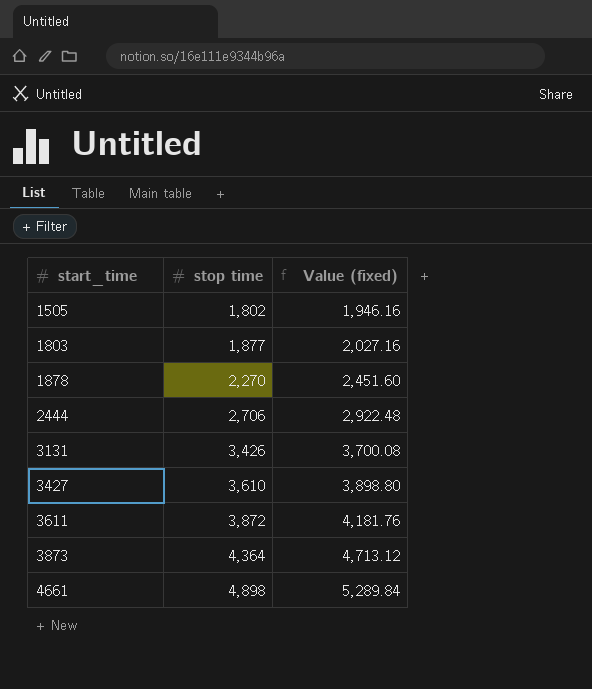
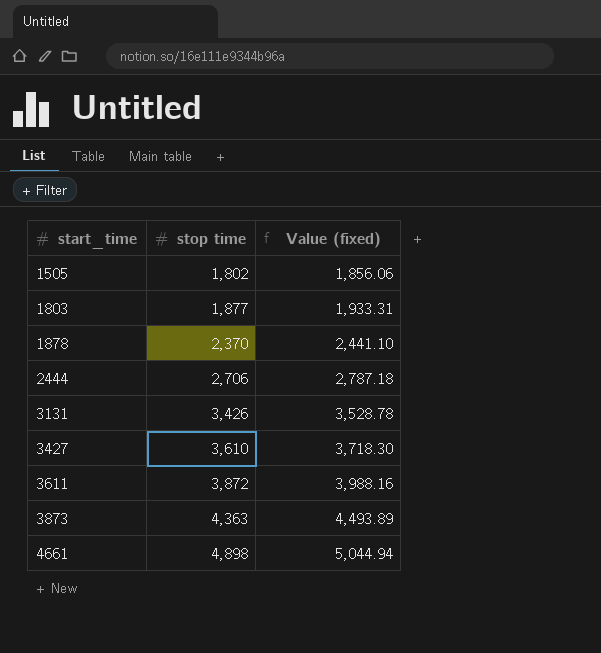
column Value (fixed) | formula: [stop time] * 1.08 -> [stop time] * 1.03
1878 | stop time: 2,270 -> 2,370
3873 | stop time: 4,364 -> 4,363

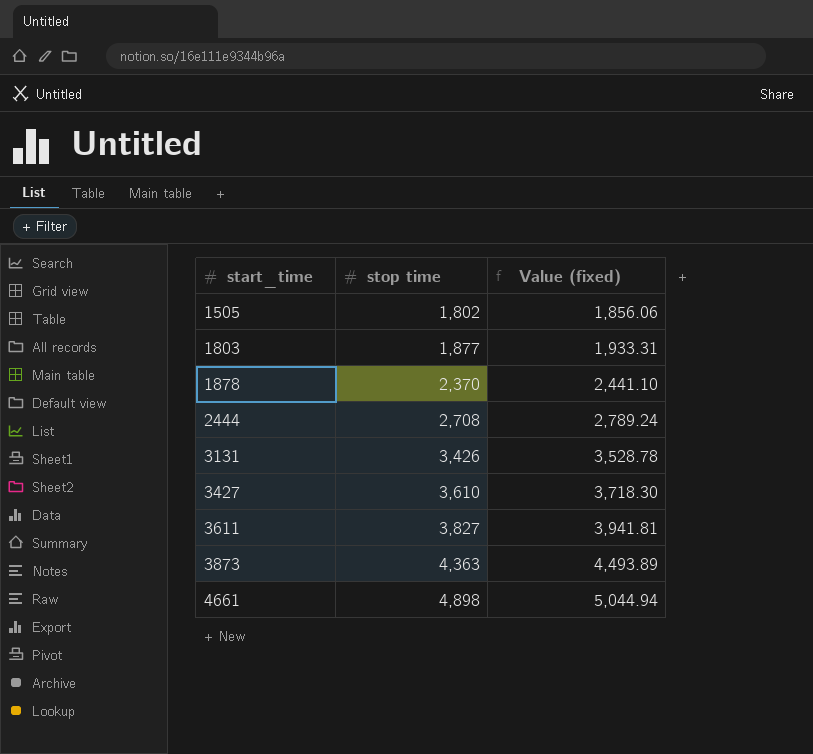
2444 | stop time: 2,706 -> 2,708
2444 | Value (fixed): 2,787.18 -> 2,789.24
3611 | stop time: 3,872 -> 3,827
3611 | Value (fixed): 3,988.16 -> 3,941.81

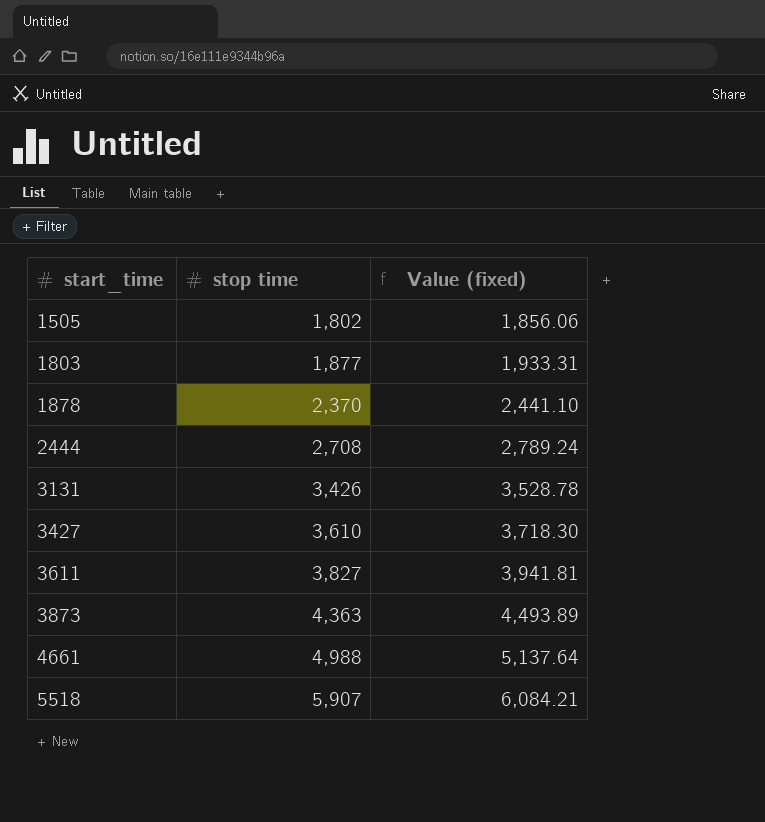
4661 | stop time: 4,898 -> 4,988
4661 | Value (fixed): 5,044.94 -> 5,137.64
row 5518: none -> 5,907 | 6,084.21

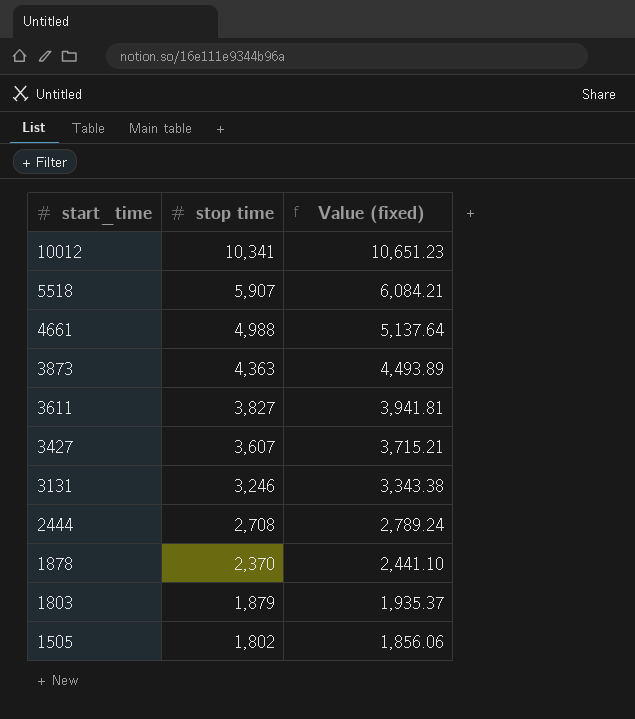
row order: start_time ascending -> start_time descending
row 10012: none -> 10,341 | 10,651.23
3427 | stop time: 3,610 -> 3,607
3427 | Value (fixed): 3,718.30 -> 3,715.21
3131 | stop time: 3,426 -> 3,246
3131 | Value (fixed): 3,528.78 -> 3,343.38
1803 | stop time: 1,877 -> 1,879
1803 | Value (fixed): 1,933.31 -> 1,935.37

